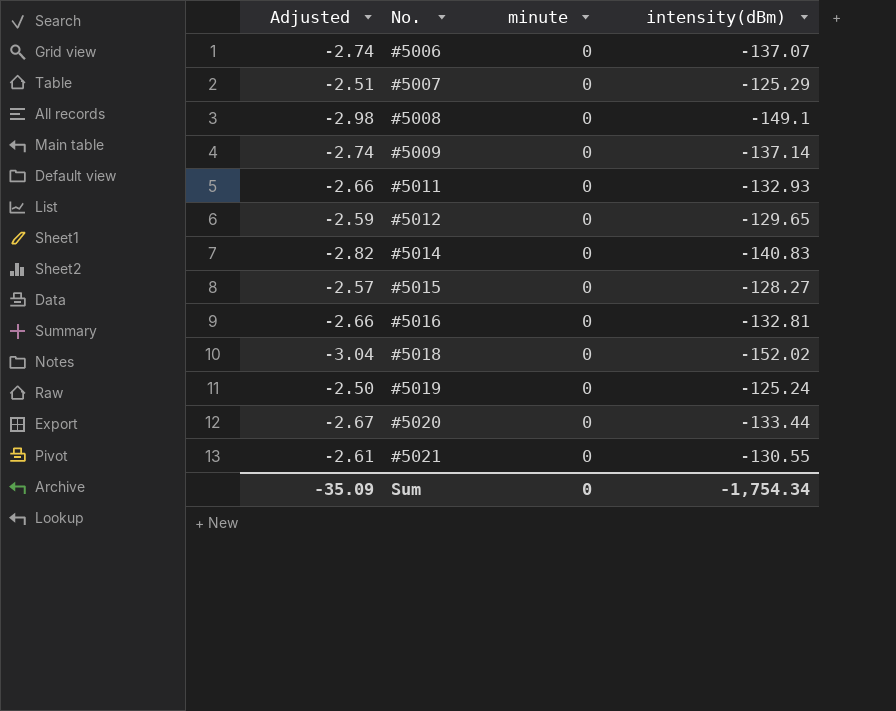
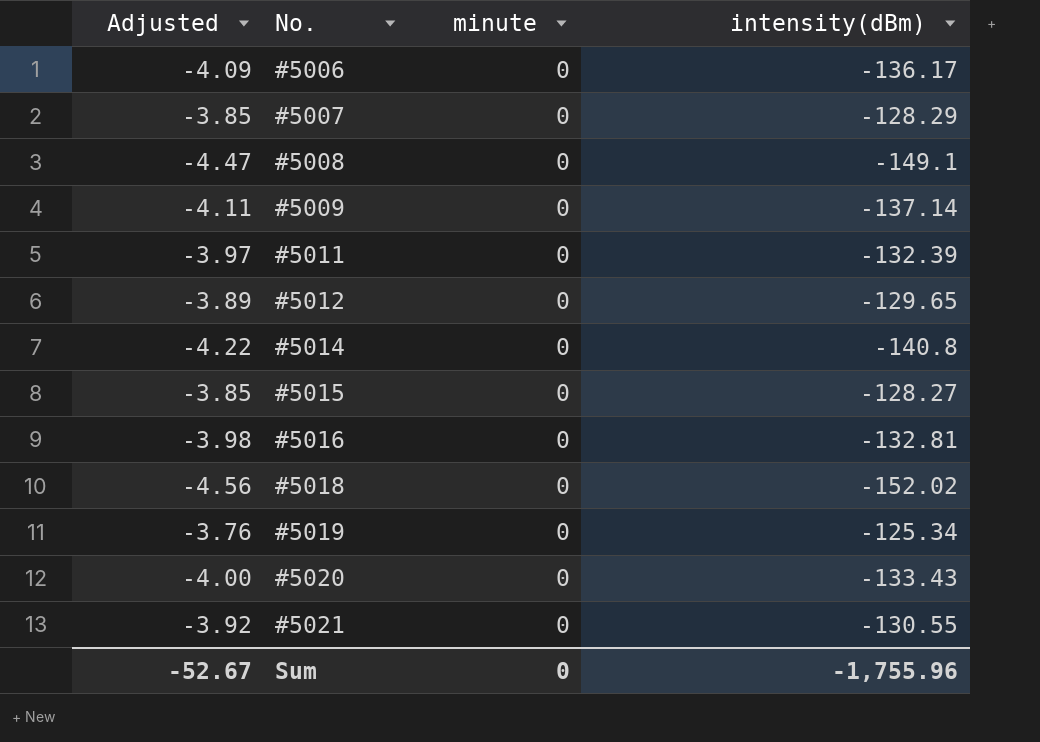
column Adjusted | formula: [intensity(dBm)] * 0.02 -> [intensity(dBm)] * 0.03
#5006 | intensity(dBm): -137.07 -> -136.17
#5007 | intensity(dBm): -125.29 -> -128.29
#5011 | intensity(dBm): -132.93 -> -132.39
#5014 | intensity(dBm): -140.83 -> -140.8
#5019 | intensity(dBm): -125.24 -> -125.34
#5020 | intensity(dBm): -133.44 -> -133.43
Sum | Adjusted: -35.09 -> -52.67
Sum | intensity(dBm): -1,754.34 -> -1,755.96

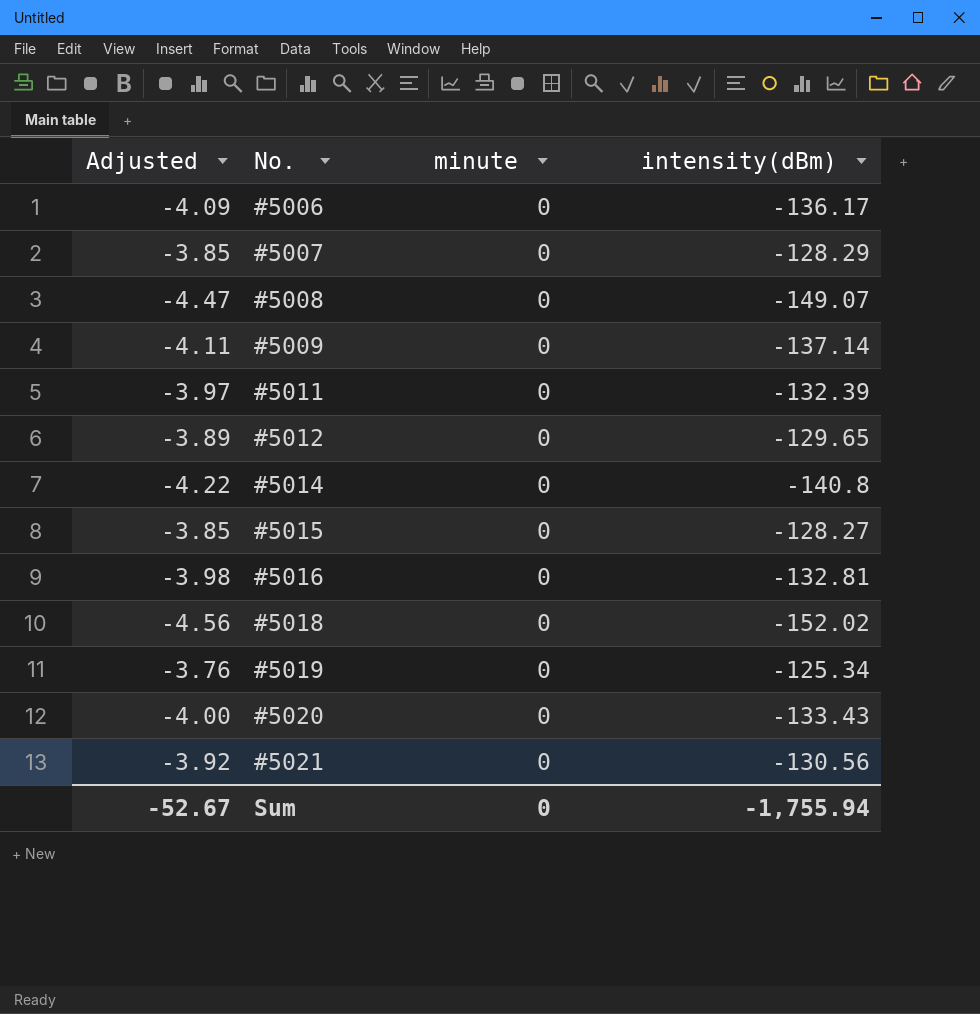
#5008 | intensity(dBm): -149.1 -> -149.07
#5021 | intensity(dBm): -130.55 -> -130.56
Sum | intensity(dBm): -1,755.96 -> -1,755.94

